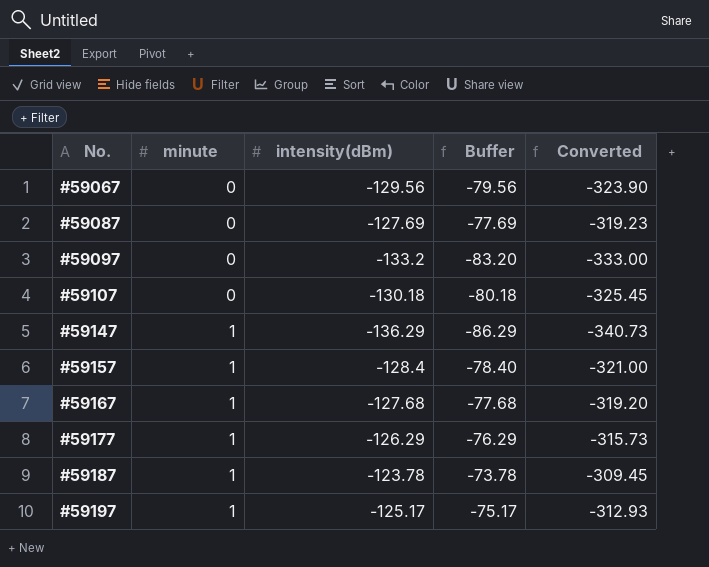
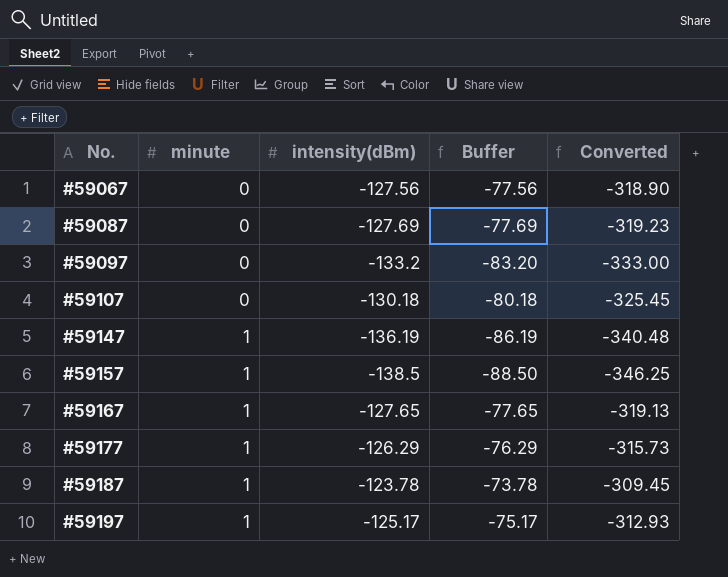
#59067 | intensity(dBm): -129.56 -> -127.56
#59067 | Buffer: -79.56 -> -77.56
#59067 | Converted: -323.90 -> -318.90
#59147 | intensity(dBm): -136.29 -> -136.19
#59147 | Buffer: -86.29 -> -86.19
#59147 | Converted: -340.73 -> -340.48
#59157 | intensity(dBm): -128.4 -> -138.5
#59157 | Buffer: -78.40 -> -88.50
#59157 | Converted: -321.00 -> -346.25
#59167 | intensity(dBm): -127.68 -> -127.65
#59167 | Buffer: -77.68 -> -77.65
#59167 | Converted: -319.20 -> -319.13

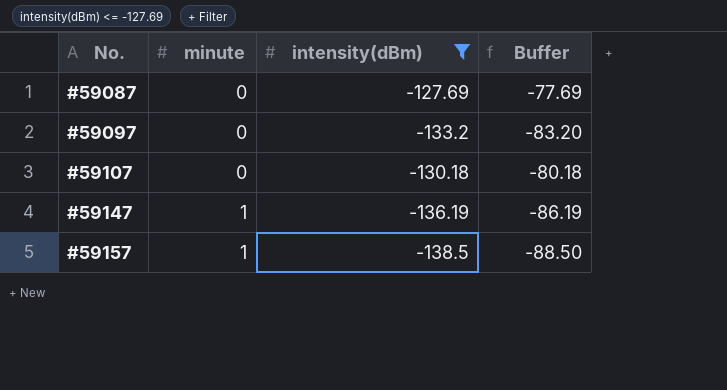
filter: none -> intensity(dBm) <= -127.69
column Converted | formula: [intensity(dBm)] * 2.5 -> none

